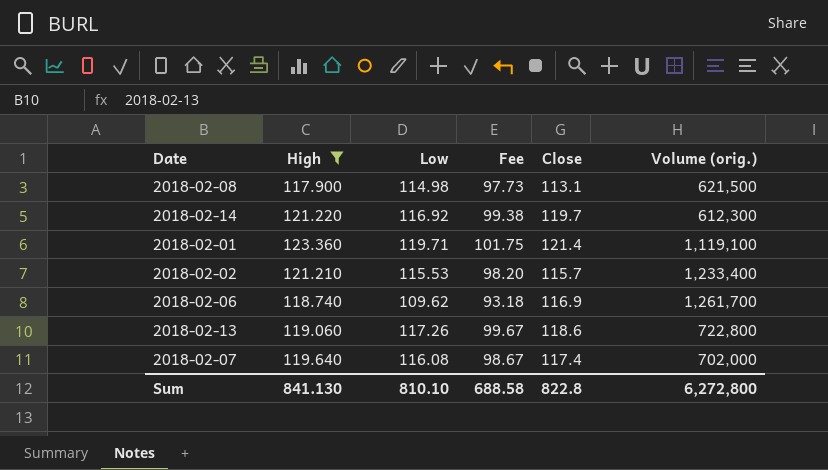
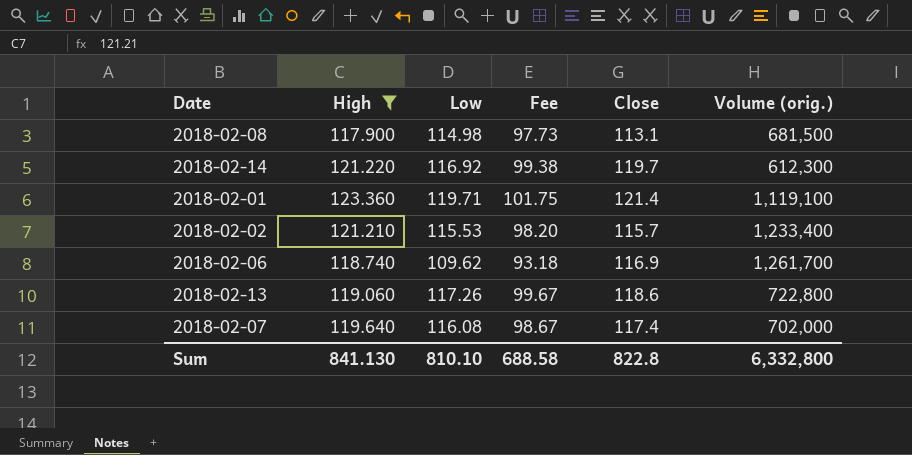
2018-02-08 | Volume (orig.): 621,500 -> 681,500
Sum | Volume (orig.): 6,272,800 -> 6,332,800

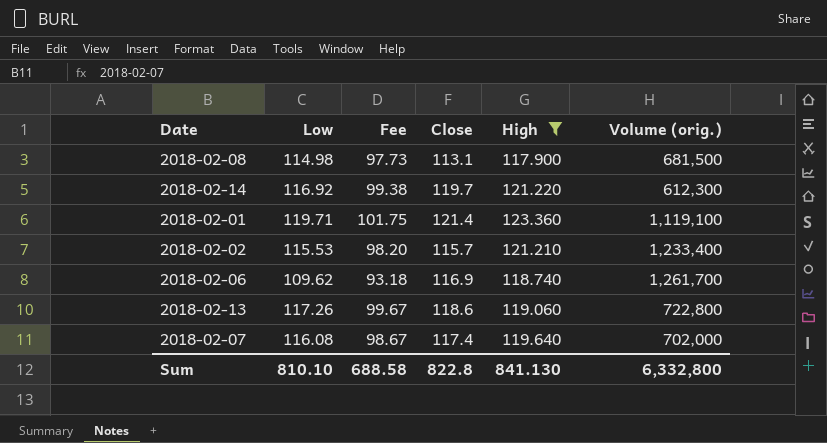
column High | position: 2 -> 5

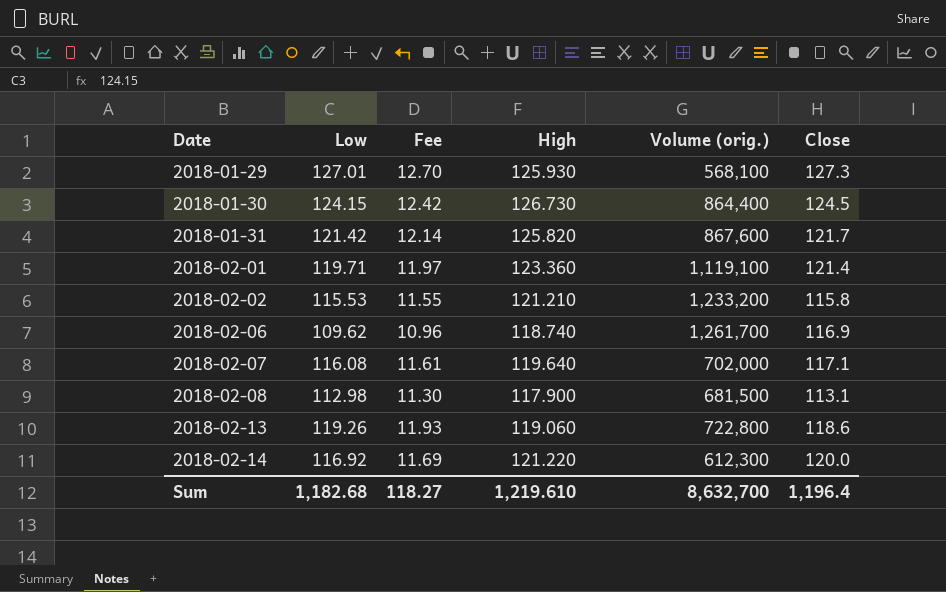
filter: High <= 123.360 -> none
row order: none -> Date ascending
column Fee | formula: [Low] * 0.85 -> [Low] * 0.1
column Close | position: 4 -> 6
2018-02-02 | Volume (orig.): 1,233,400 -> 1,233,200
2018-02-02 | Close: 115.7 -> 115.8
2018-02-07 | Close: 117.4 -> 117.1
2018-02-08 | Low: 114.98 -> 112.98
2018-02-13 | Low: 117.26 -> 119.26
2018-02-14 | Close: 119.7 -> 120.0
Sum | Low: 810.10 -> 1,182.68
Sum | Fee: 688.58 -> 118.27
Sum | High: 841.130 -> 1,219.610
Sum | Volume (orig.): 6,332,800 -> 8,632,700
Sum | Close: 822.8 -> 1,196.4

